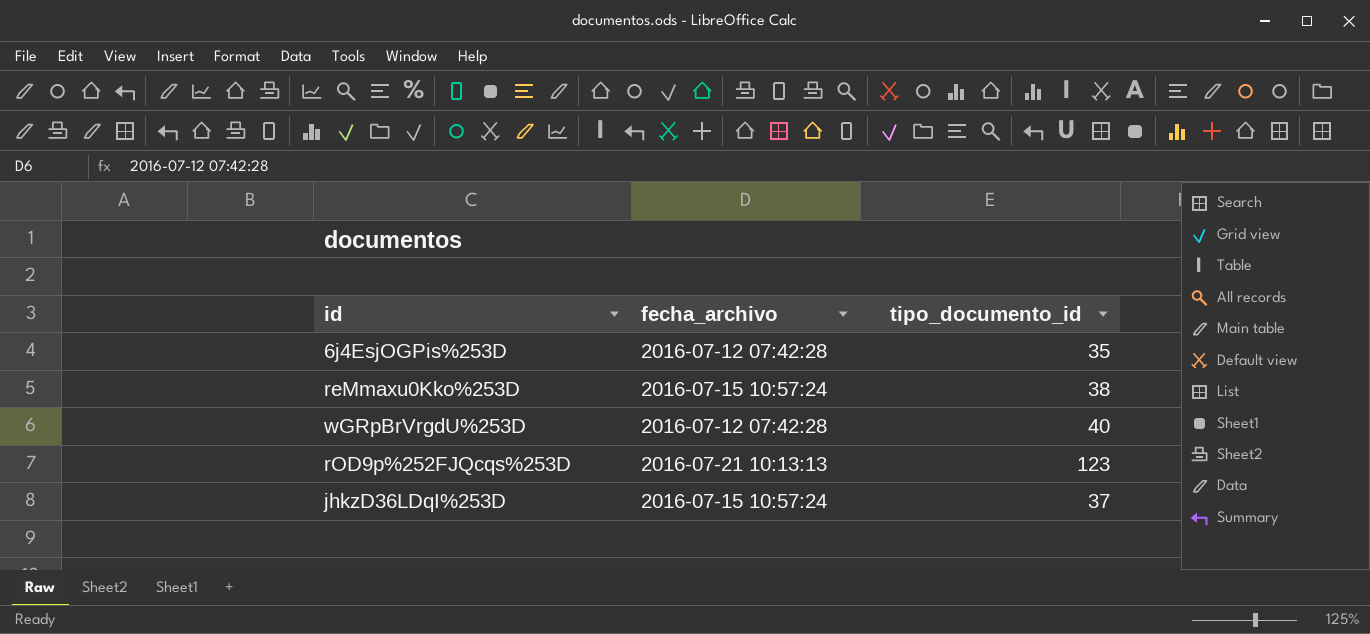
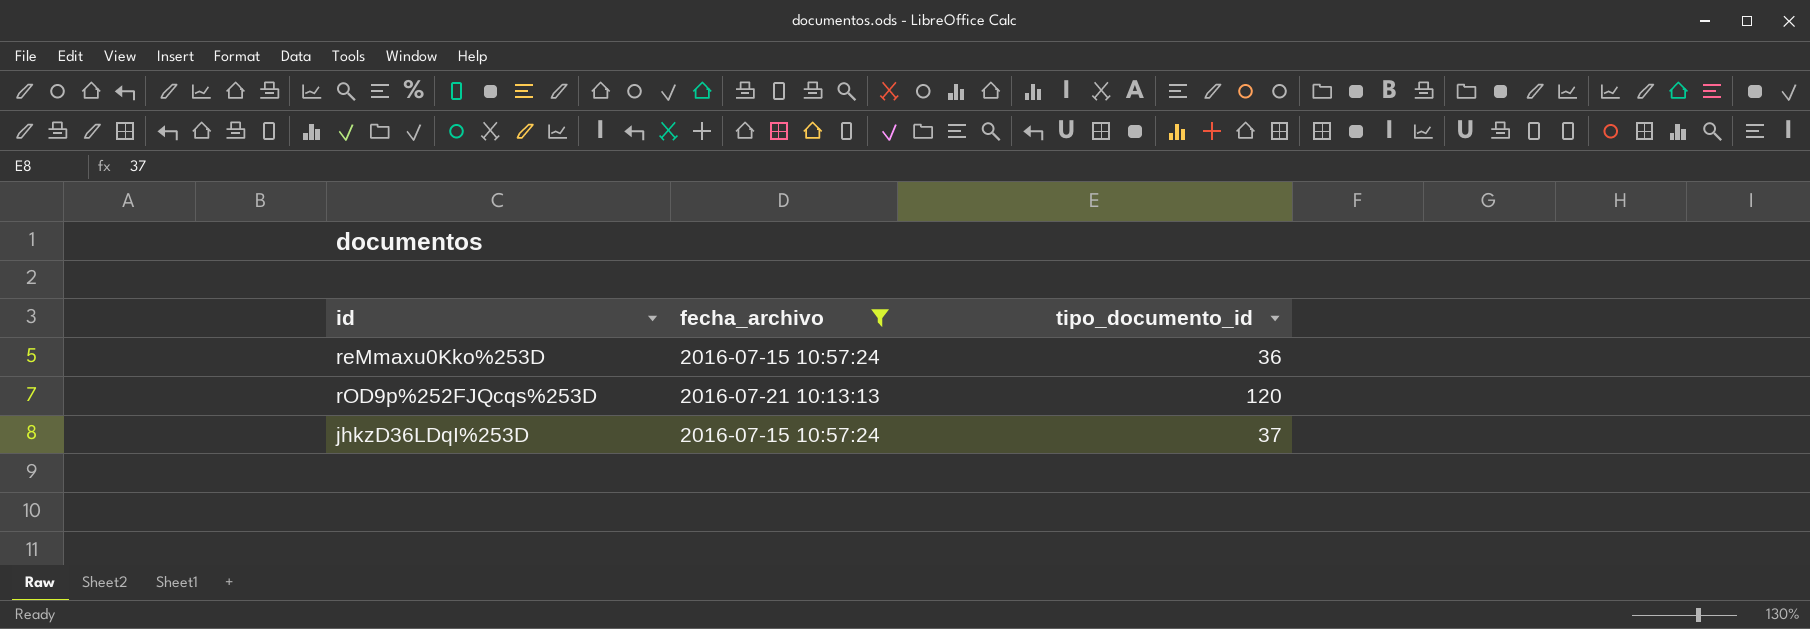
filter: none -> fecha_archivo != 2016-07-12 07:42:28
reMmaxu0Kko%253D | tipo_documento_id: 38 -> 36
rOD9p%252FJQcqs%253D | tipo_documento_id: 123 -> 120

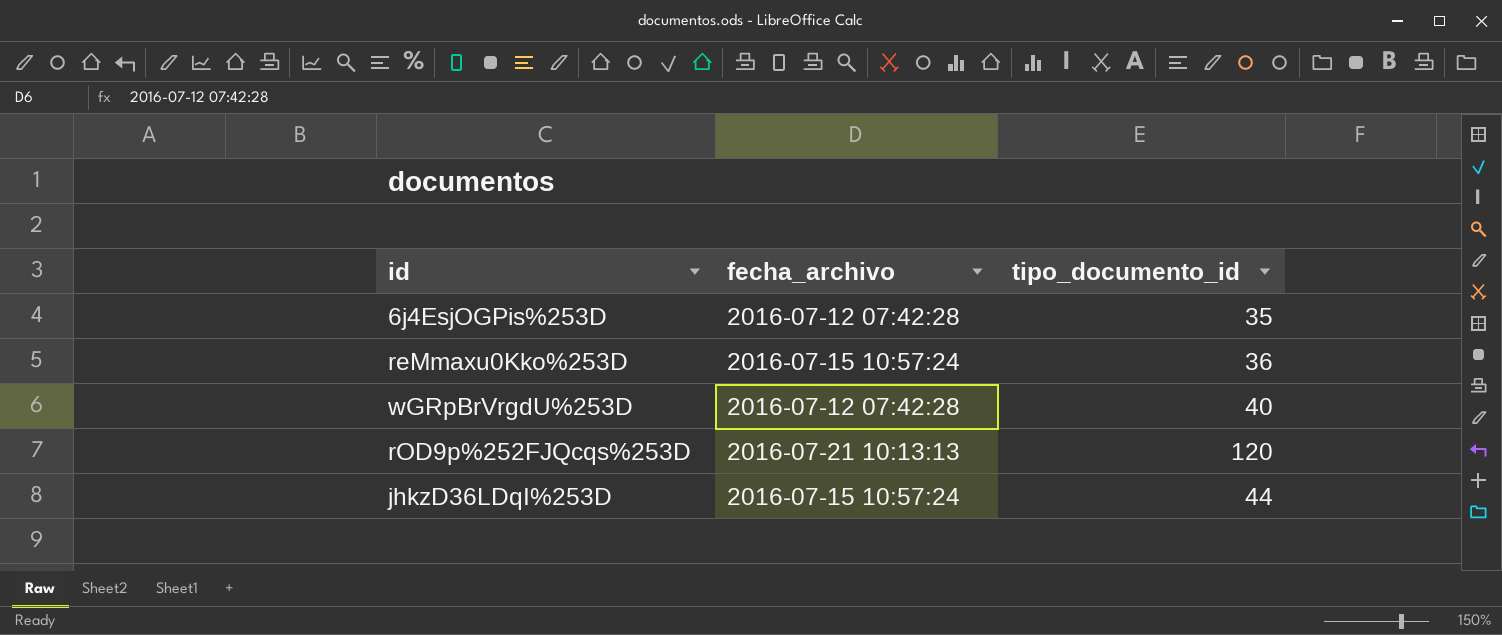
filter: fecha_archivo != 2016-07-12 07:42:28 -> none
jhkzD36LDqI%253D | tipo_documento_id: 37 -> 44

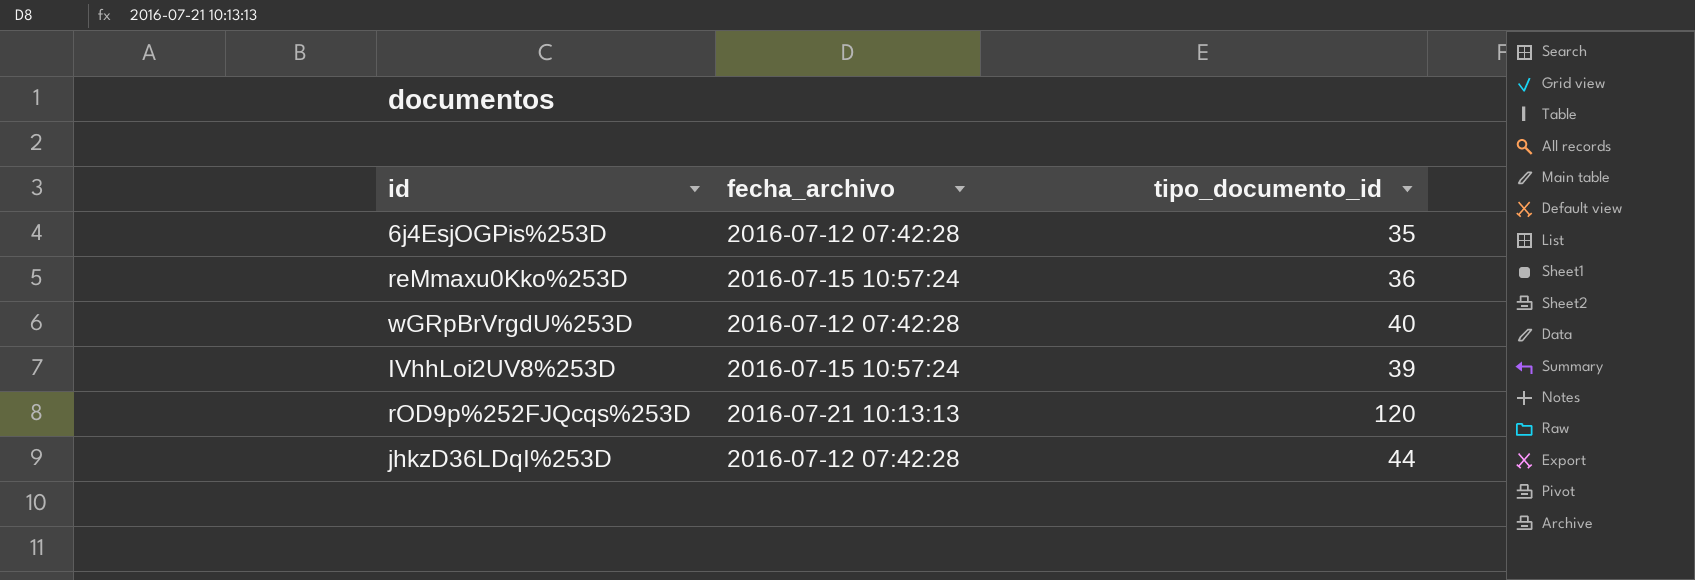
row IVhhLoi2UV8%253D: none -> 2016-07-15 10:57:24 | 39
jhkzD36LDqI%253D | fecha_archivo: 2016-07-15 10:57:24 -> 2016-07-12 07:42:28

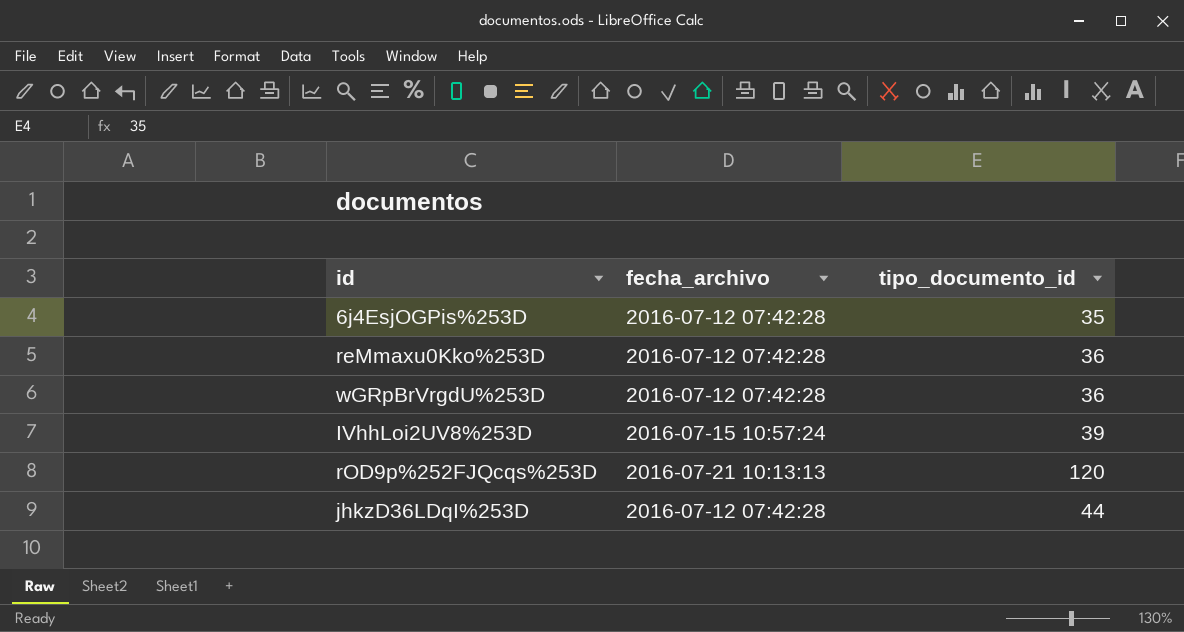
reMmaxu0Kko%253D | fecha_archivo: 2016-07-15 10:57:24 -> 2016-07-12 07:42:28
wGRpBrVrgdU%253D | tipo_documento_id: 40 -> 36

